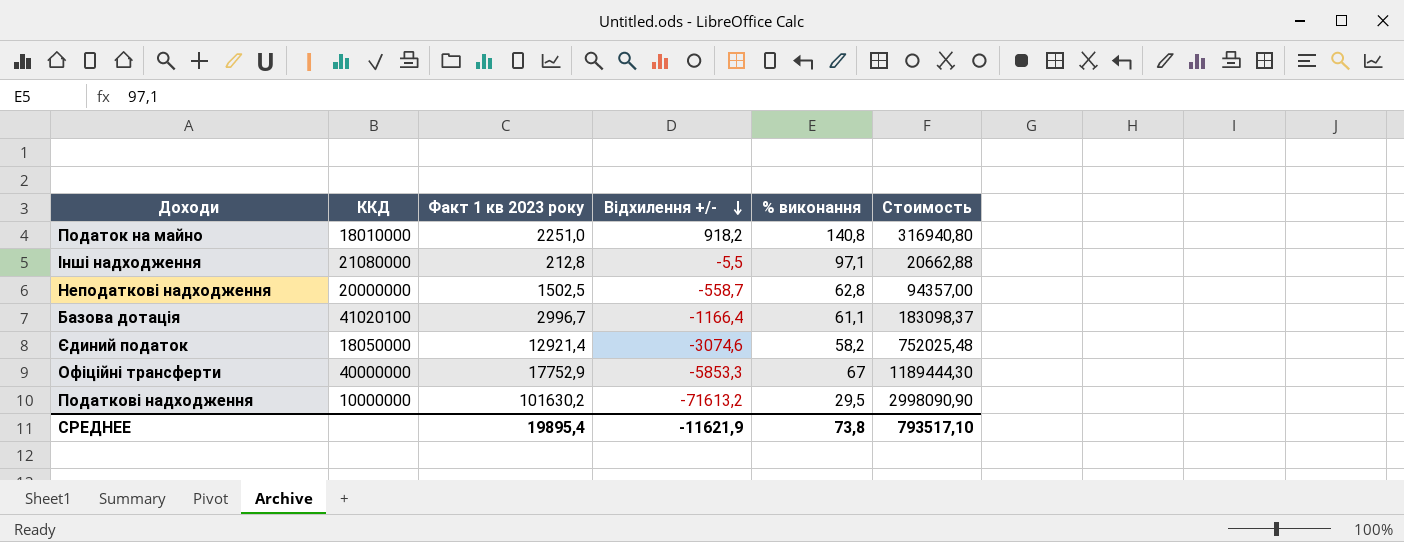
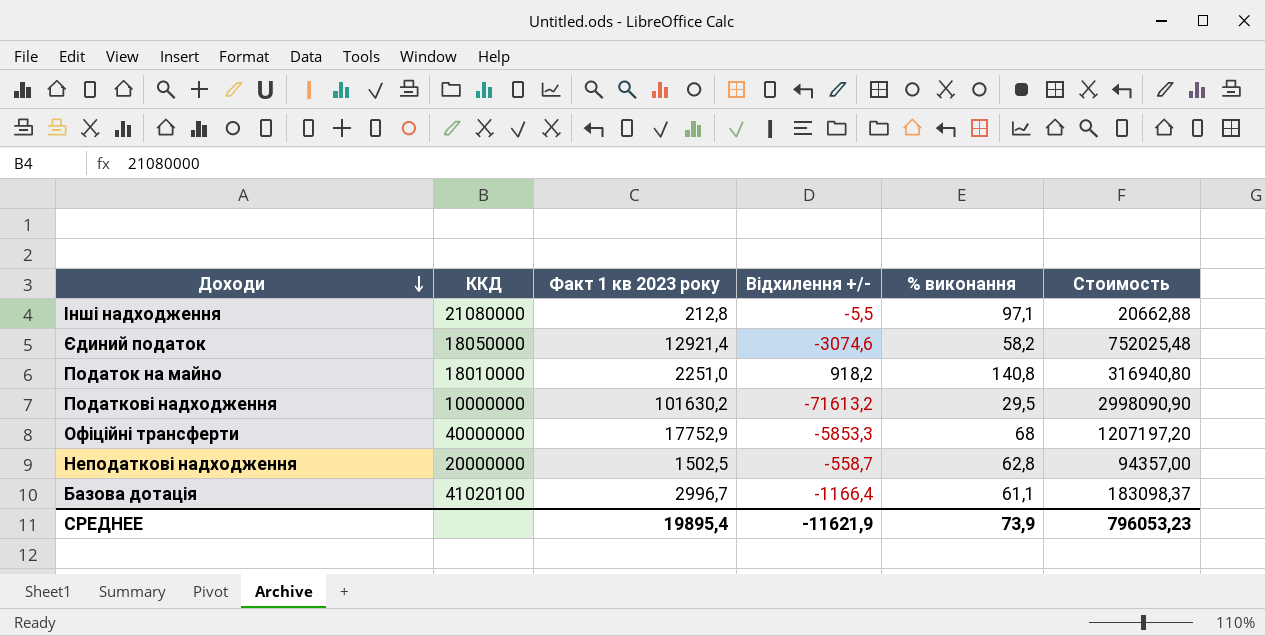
row order: Відхилення +/- descending -> Доходи descending
Офіційні трансферти | % виконання: 67 -> 68
Офіційні трансферти | Стоимость: 1189444,30 -> 1207197,20
СРЕДНЕЕ | % виконання: 73,8 -> 73,9
СРЕДНЕЕ | Стоимость: 793517,10 -> 796053,23

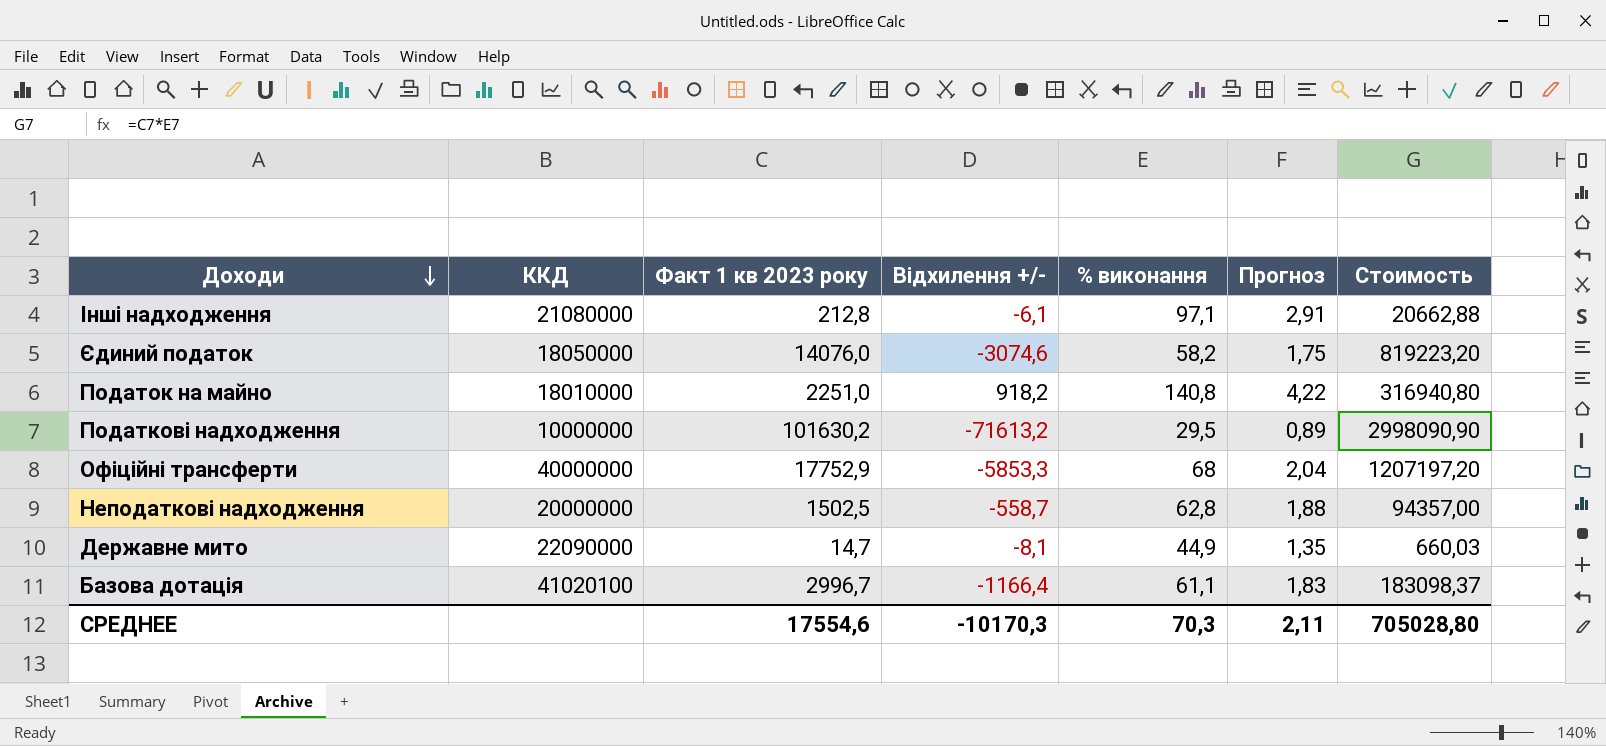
column Прогноз | formula: none -> [% виконання] * 0,03
Інші надходження | Відхилення +/-: -5,5 -> -6,1
Єдиний податок | Факт 1 кв 2023 року: 12921,4 -> 14076,0
Єдиний податок | Стоимость: 752025,48 -> 819223,20
row Державне мито: none -> 22090000 | 14,7 | -8,1 | 44,9 | 1,35 | 660,03
СРЕДНЕЕ | Факт 1 кв 2023 року: 19895,4 -> 17554,6
СРЕДНЕЕ | Відхилення +/-: -11621,9 -> -10170,3
СРЕДНЕЕ | % виконання: 73,9 -> 70,3
СРЕДНЕЕ | Стоимость: 796053,23 -> 705028,80

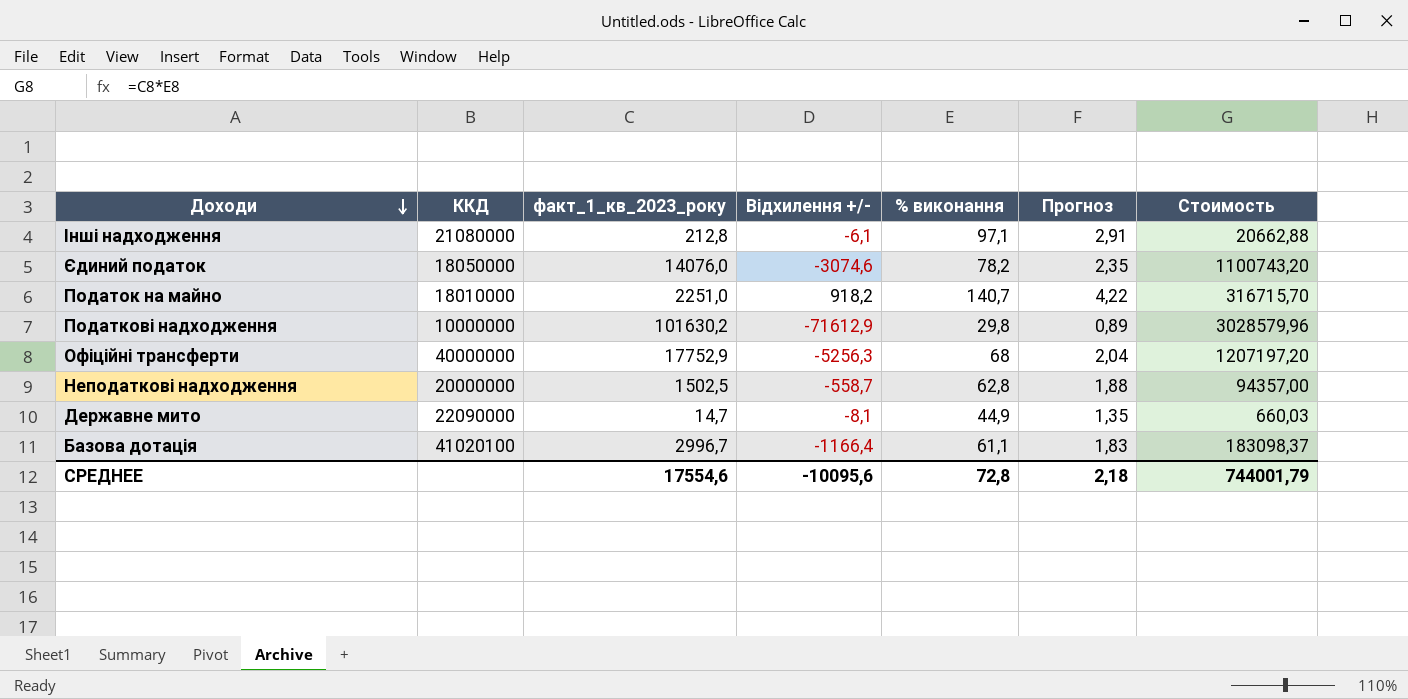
column name: Факт 1 кв 2023 року -> факт_1_кв_2023_року
Єдиний податок | % виконання: 58,2 -> 78,2
Єдиний податок | Прогноз: 1,75 -> 2,35
Єдиний податок | Стоимость: 819223,20 -> 1100743,20
Податок на майно | % виконання: 140,8 -> 140,7
Податок на майно | Стоимость: 316940,80 -> 316715,70
Податкові надходження | Відхилення +/-: -71613,2 -> -71612,9
Податкові надходження | % виконання: 29,5 -> 29,8
Податкові надходження | Стоимость: 2998090,90 -> 3028579,96
Офіційні трансферти | Відхилення +/-: -5853,3 -> -5256,3
СРЕДНЕЕ | Відхилення +/-: -10170,3 -> -10095,6
СРЕДНЕЕ | % виконання: 70,3 -> 72,8
СРЕДНЕЕ | Прогноз: 2,11 -> 2,18
СРЕДНЕЕ | Стоимость: 705028,80 -> 744001,79

